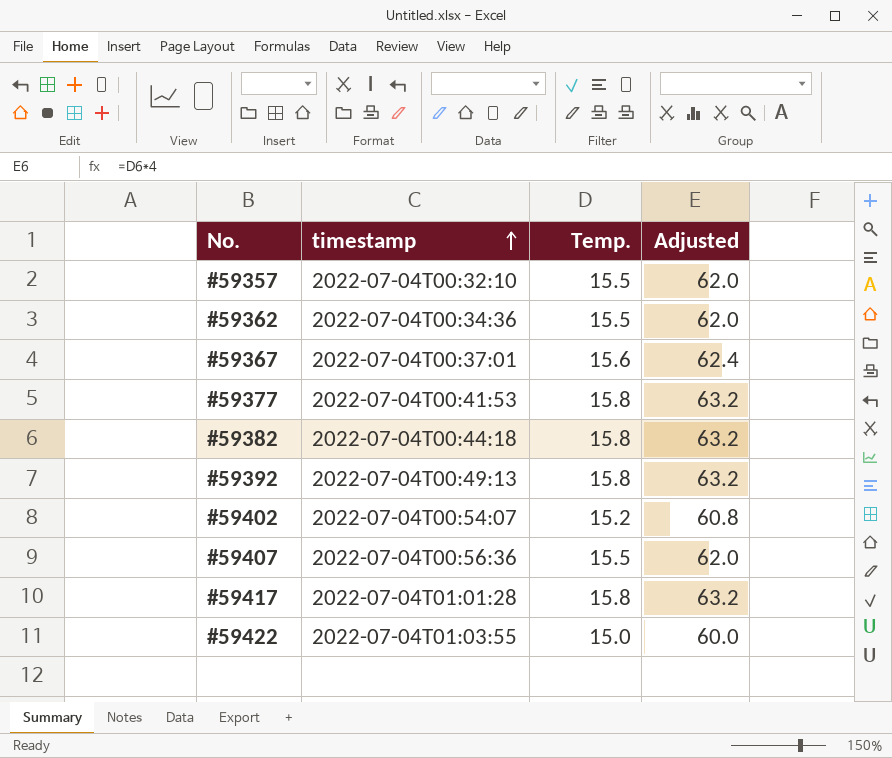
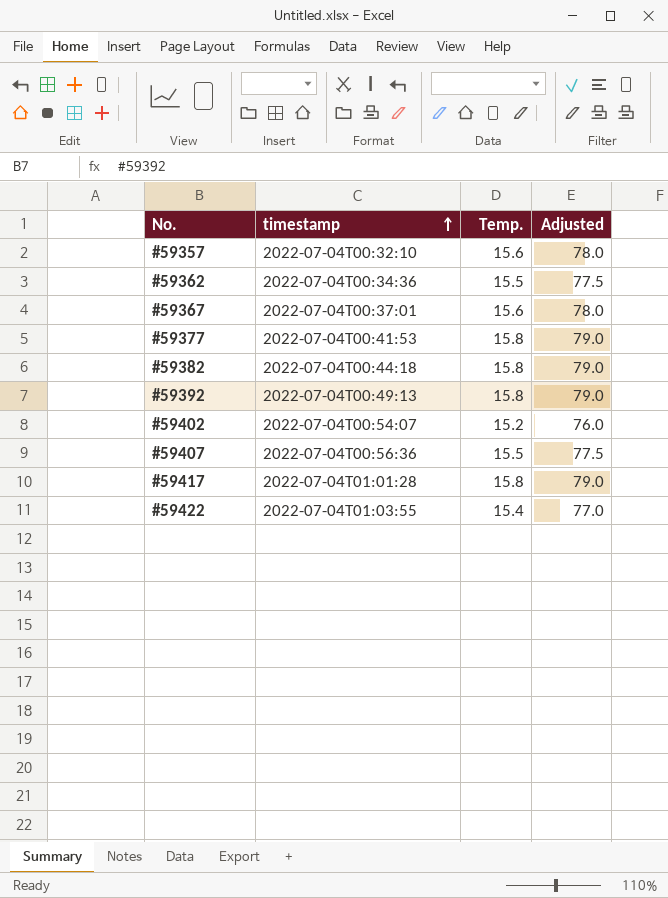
column Adjusted | formula: [Temp.] * 4 -> [Temp.] * 5
#59357 | Temp.: 15.5 -> 15.6
#59422 | Temp.: 15.0 -> 15.4

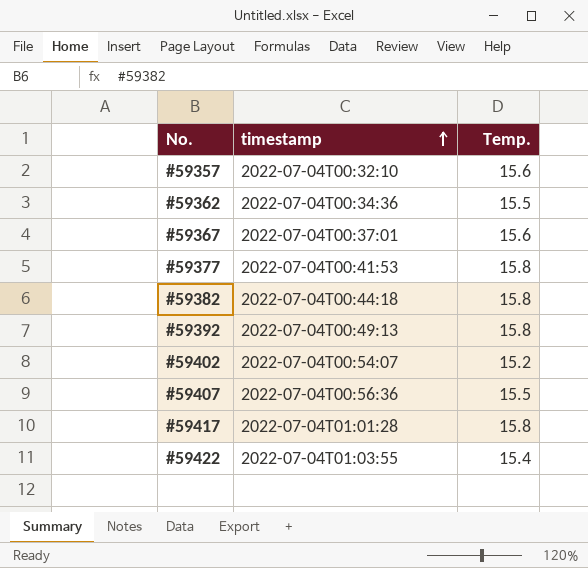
column Adjusted | formula: [Temp.] * 5 -> none

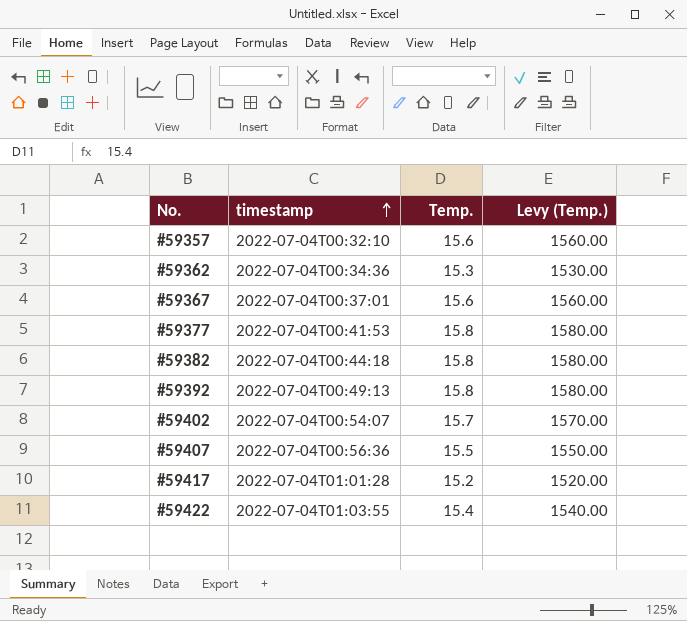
column Levy (Temp.) | formula: none -> [Temp.] * 100
#59362 | Temp.: 15.5 -> 15.3
#59402 | Temp.: 15.2 -> 15.7
#59417 | Temp.: 15.8 -> 15.2

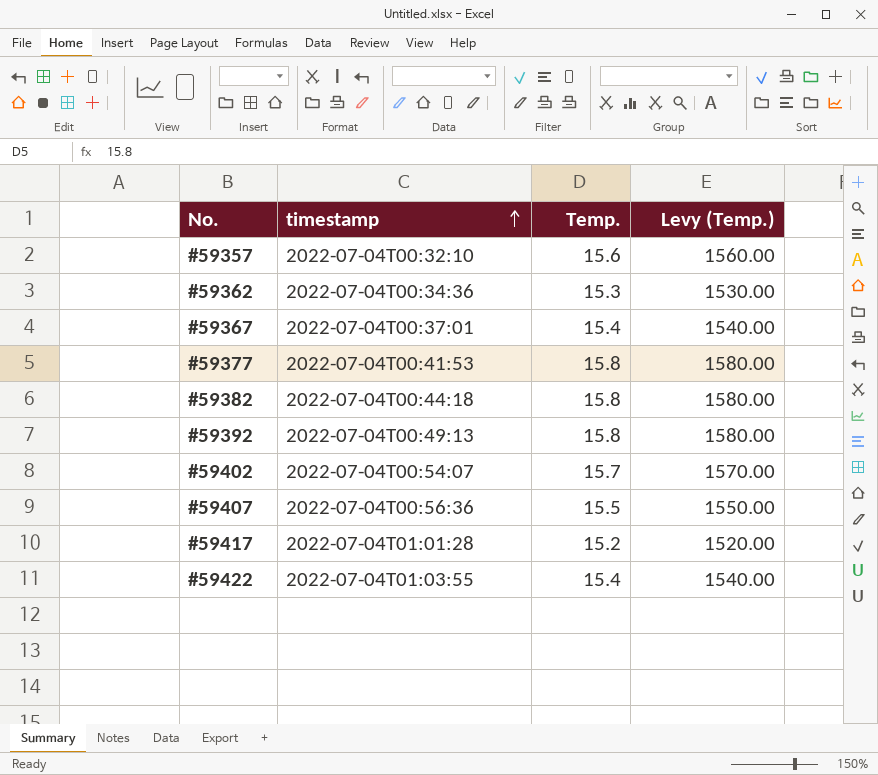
#59367 | Temp.: 15.6 -> 15.4
#59367 | Levy (Temp.): 1560.00 -> 1540.00

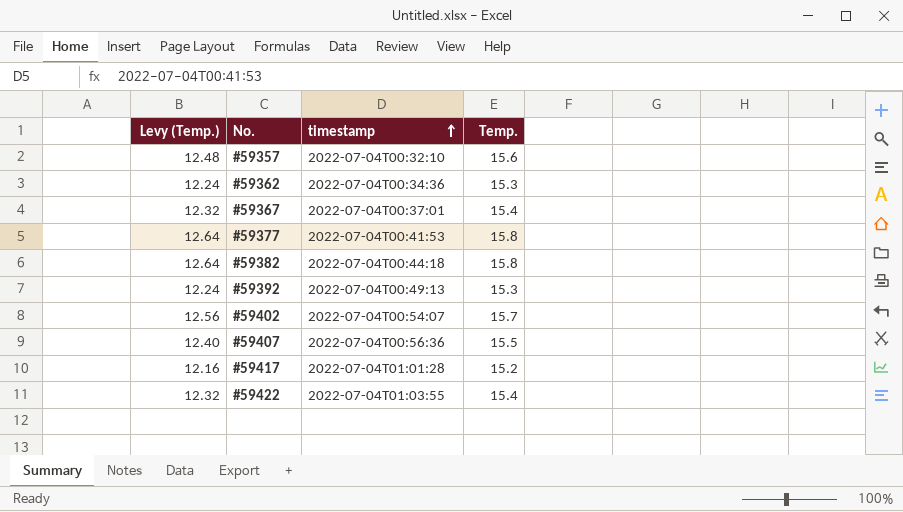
column Levy (Temp.) | formula: [Temp.] * 100 -> [Temp.] * 0.8
column Levy (Temp.) | position: 4 -> 1
#59392 | Temp.: 15.8 -> 15.3

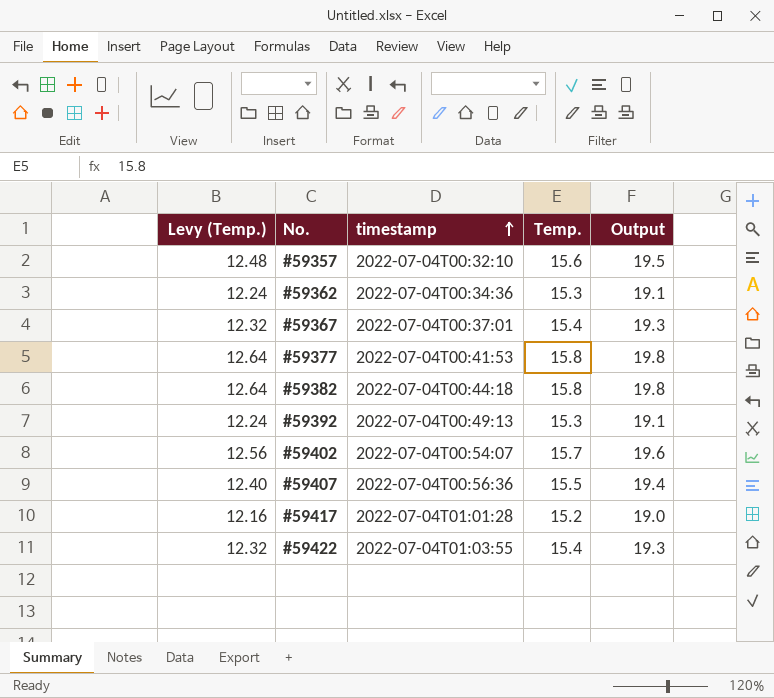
column Output | formula: none -> [Temp.] * 1.25

